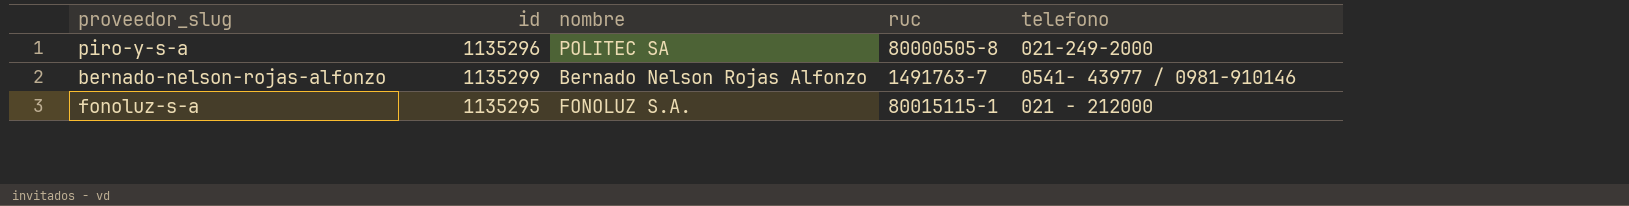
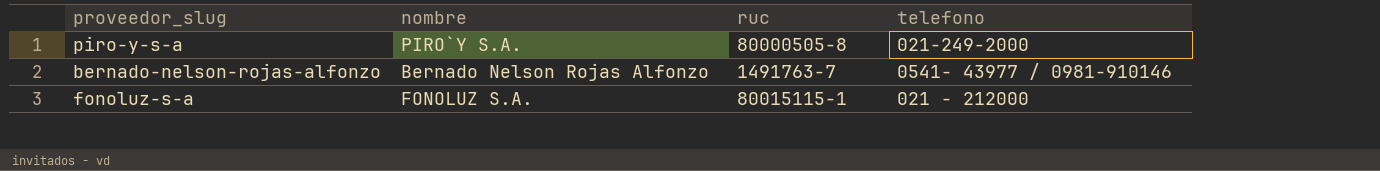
column id | position: 2 -> none
piro-y-s-a | nombre: POLITEC SA -> PIRO`Y S.A.

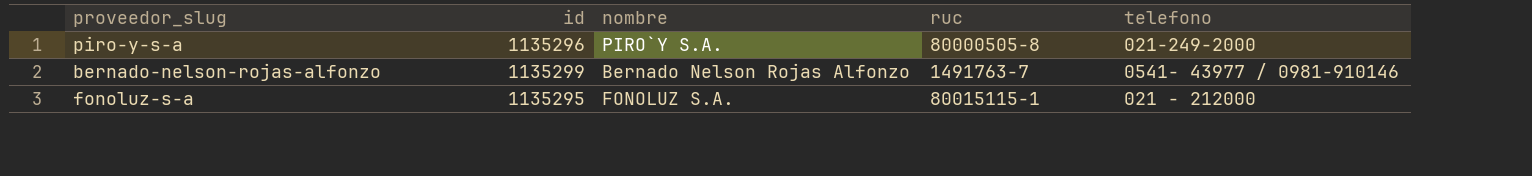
column id | position: none -> 2

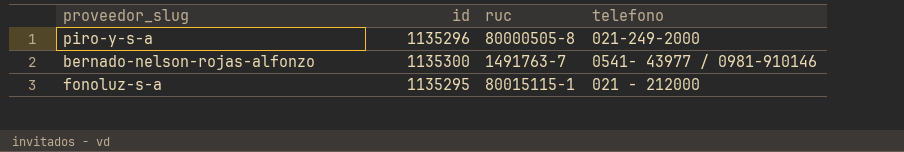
column nombre | position: 3 -> none
bernado-nelson-rojas-alfonzo | id: 1135299 -> 1135300

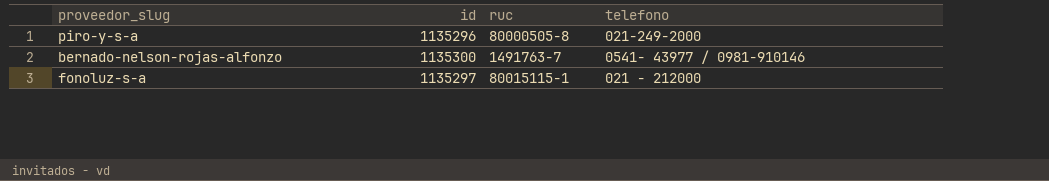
fonoluz-s-a | id: 1135295 -> 1135297

